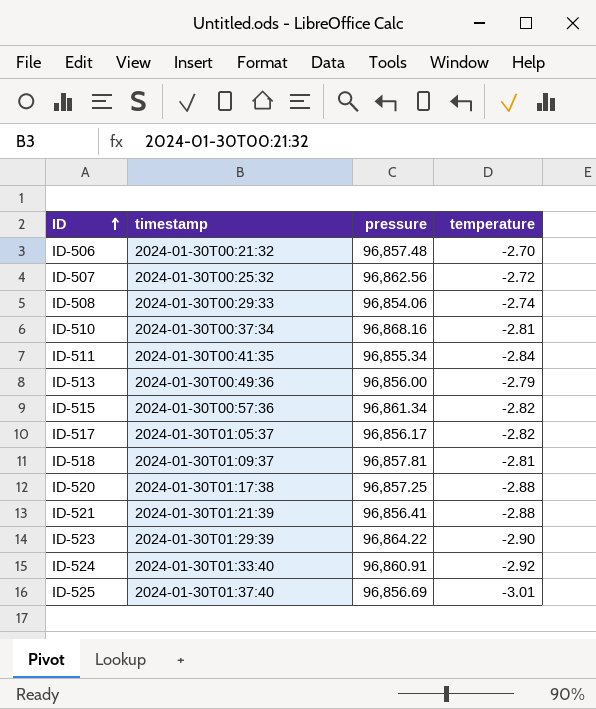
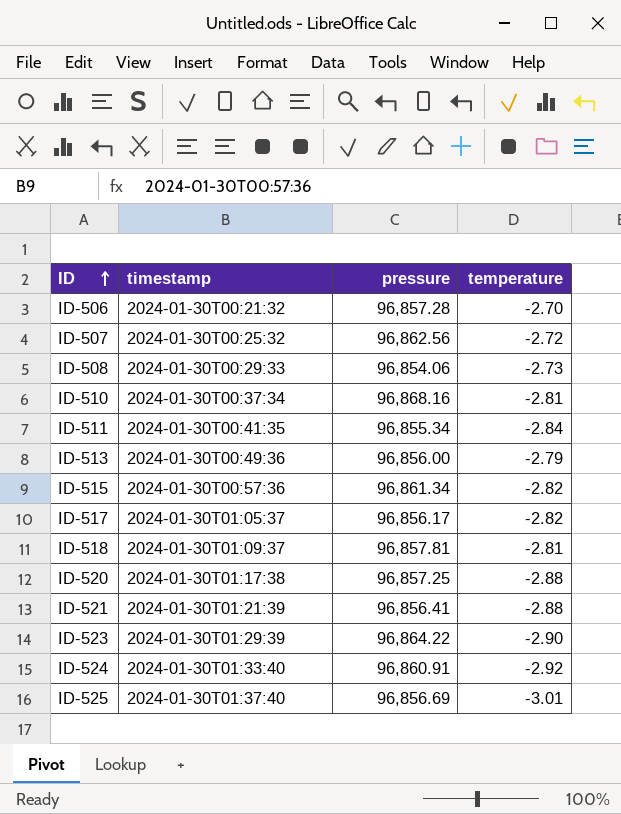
ID-506 | pressure: 96,857.48 -> 96,857.28
ID-508 | temperature: -2.74 -> -2.73

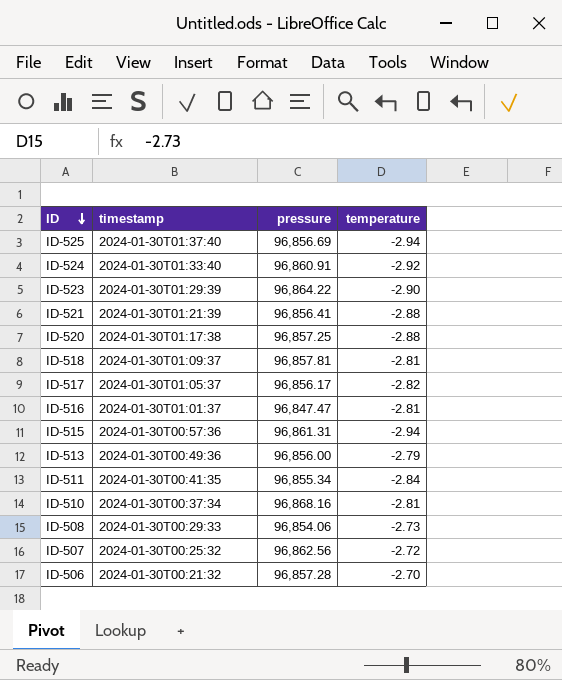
row order: ID ascending -> ID descending
ID-525 | temperature: -3.01 -> -2.94
row ID-516: none -> 2024-01-30T01:01:37 | 96,847.47 | -2.81
ID-515 | pressure: 96,861.34 -> 96,861.31
ID-515 | temperature: -2.82 -> -2.94

